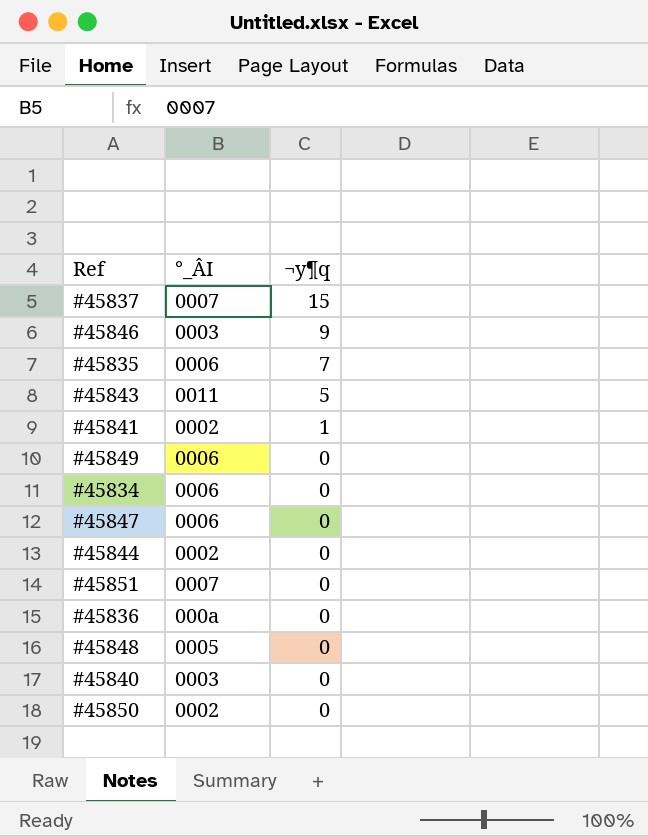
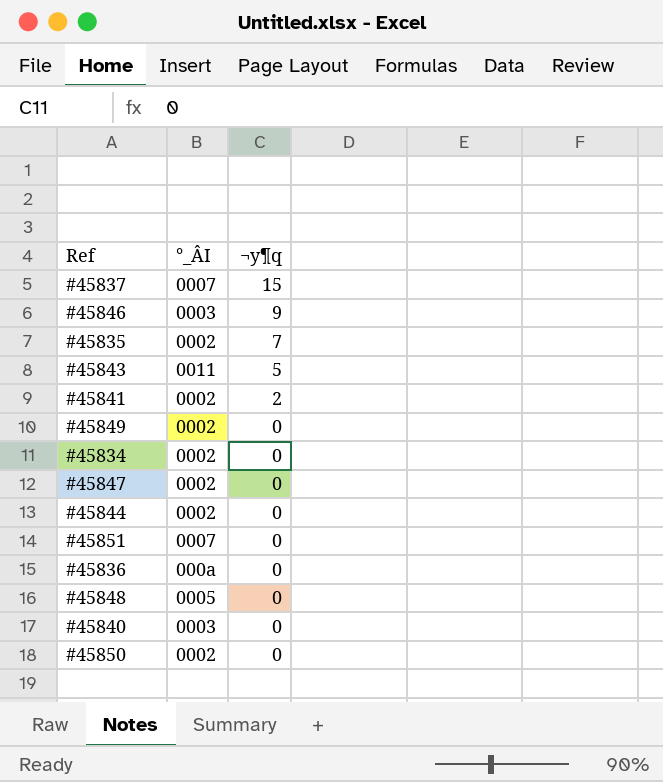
#45835 | °_ÂI: 0006 -> 0002
#45841 | ¬y¶q: 1 -> 2
#45849 | °_ÂI: 0006 -> 0002
#45834 | °_ÂI: 0006 -> 0002
#45847 | °_ÂI: 0006 -> 0002

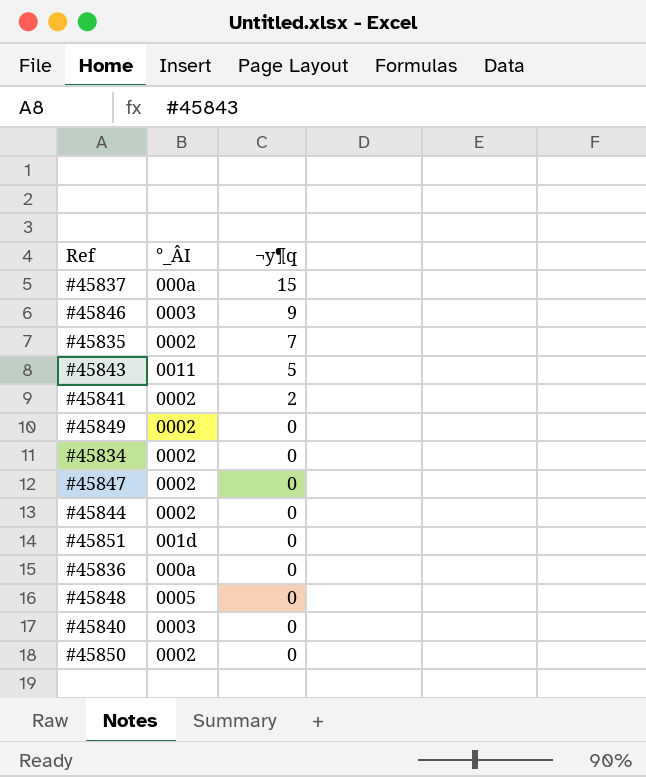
#45837 | °_ÂI: 0007 -> 000a
#45851 | °_ÂI: 0007 -> 001d

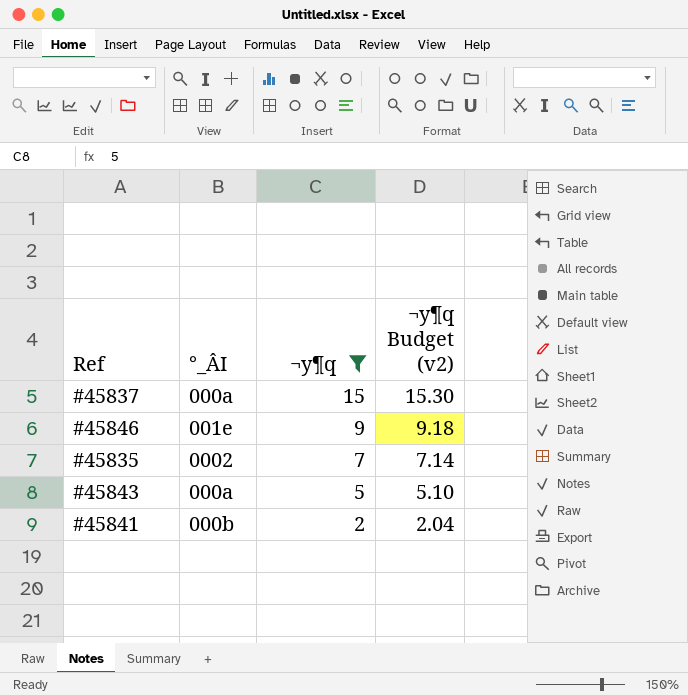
filter: none -> ¬y¶q != 0
column ¬y¶q Budget (v2) | formula: none -> [¬y¶q] * 1.02
#45846 | °_ÂI: 0003 -> 001e
#45843 | °_ÂI: 0011 -> 000a
#45841 | °_ÂI: 0002 -> 000b

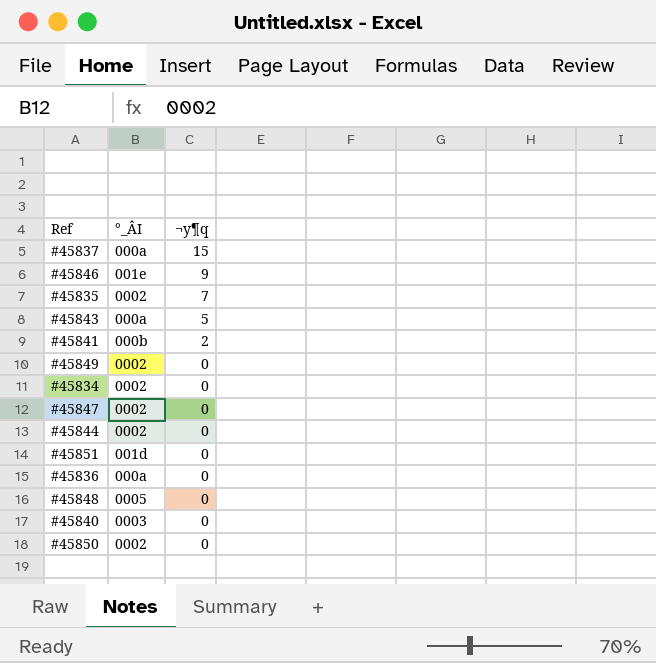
filter: ¬y¶q != 0 -> none
column ¬y¶q Budget (v2) | formula: [¬y¶q] * 1.02 -> none

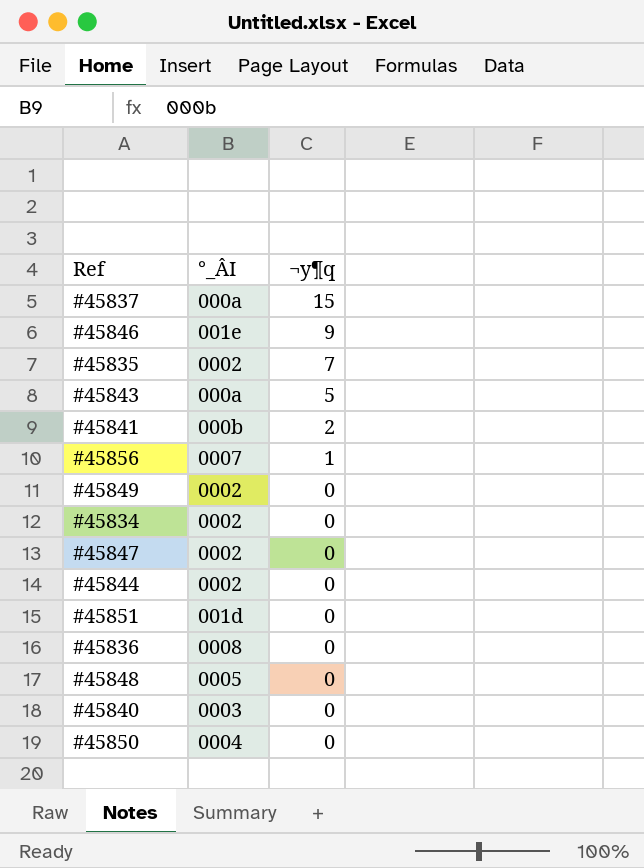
row #45856: none -> 0007 | 1
#45836 | °_ÂI: 000a -> 0008
#45850 | °_ÂI: 0002 -> 0004

